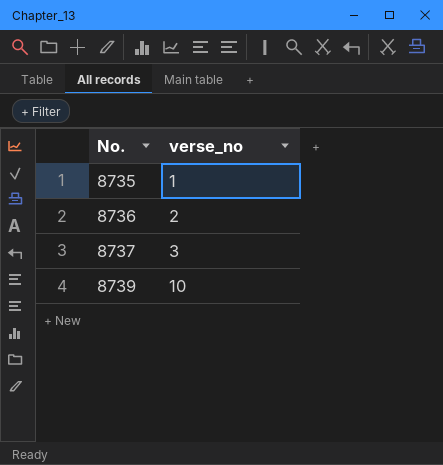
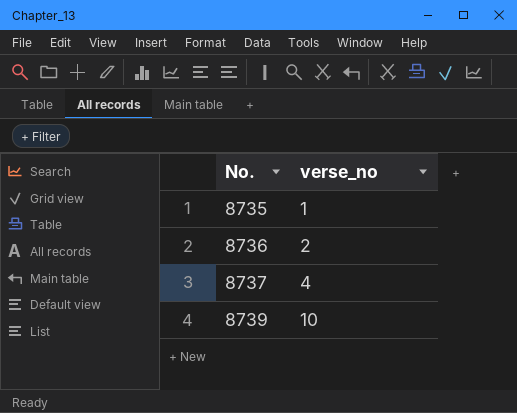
8737 | verse_no: 3 -> 4

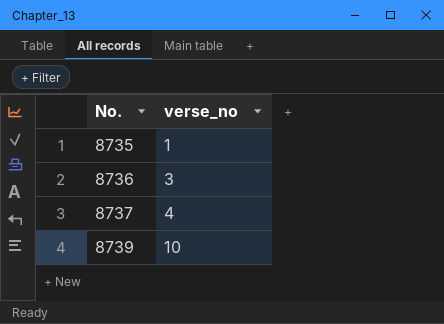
8736 | verse_no: 2 -> 3

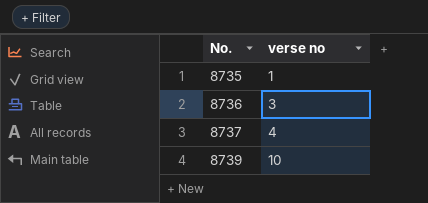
column name: verse_no -> verse no

